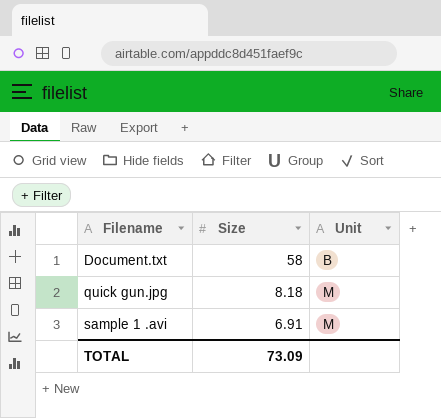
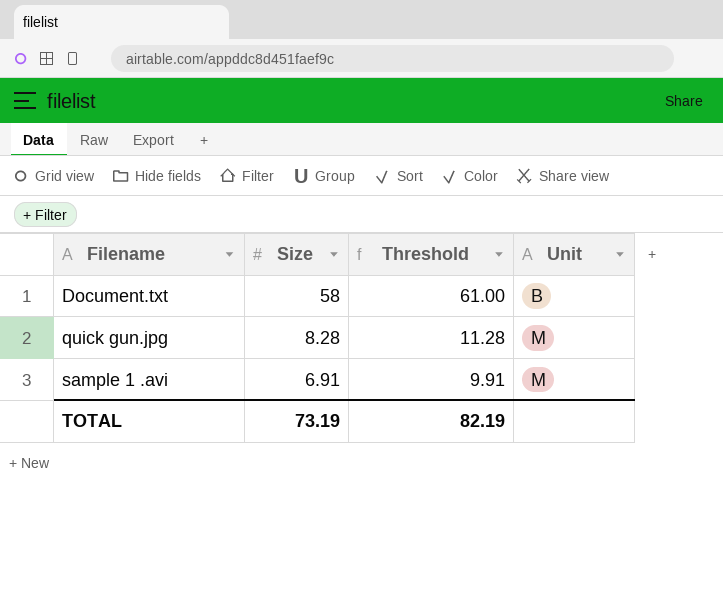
column Threshold | formula: none -> [Size] + 3
quick gun.jpg | Size: 8.18 -> 8.28
TOTAL | Size: 73.09 -> 73.19

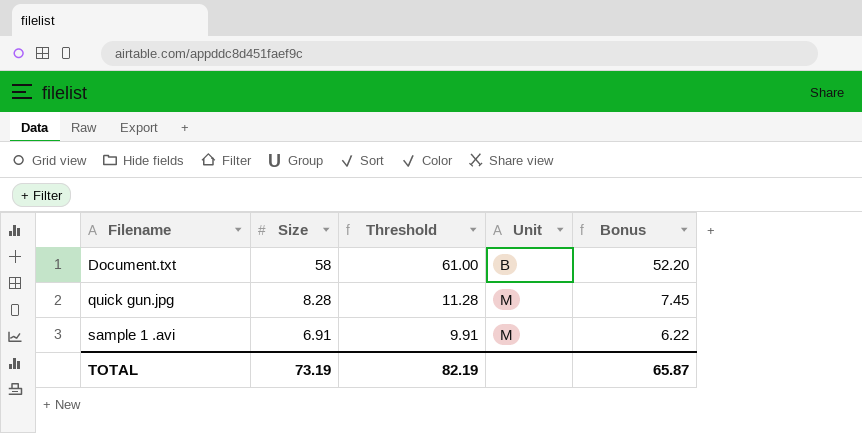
column Bonus | formula: none -> [Size] * 0.9

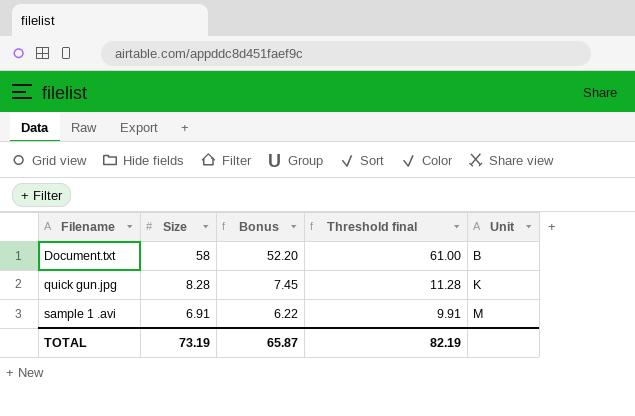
column Bonus | position: 5 -> 3
column name: Threshold -> Threshold final
quick gun.jpg | Unit: M -> K

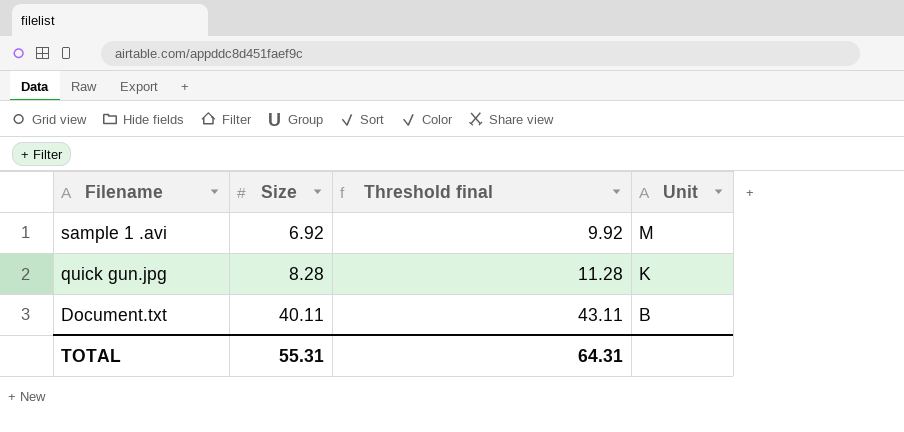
row order: Filename ascending -> Filename descending
column Bonus | formula: [Size] * 0.9 -> none
sample 1 .avi | Size: 6.91 -> 6.92
sample 1 .avi | Threshold final: 9.91 -> 9.92
Document.txt | Size: 58 -> 40.11
Document.txt | Threshold final: 61.00 -> 43.11
TOTAL | Size: 73.19 -> 55.31
TOTAL | Threshold final: 82.19 -> 64.31

